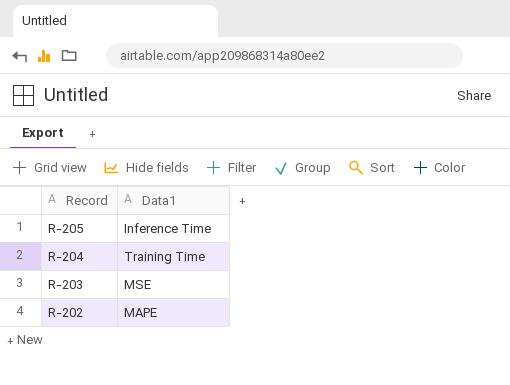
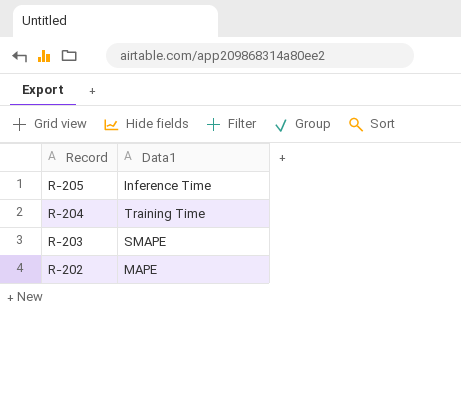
R-203 | Data1: MSE -> SMAPE

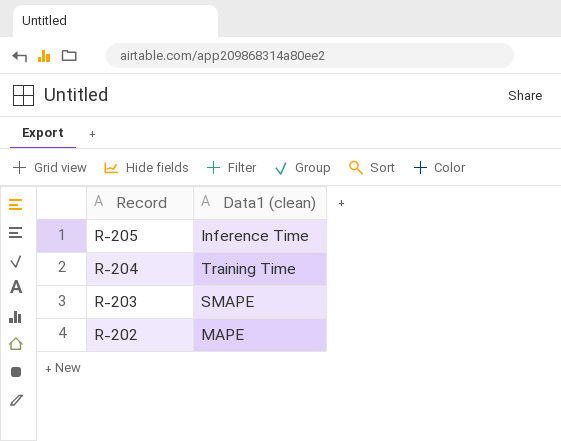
column name: Data1 -> Data1 (clean)

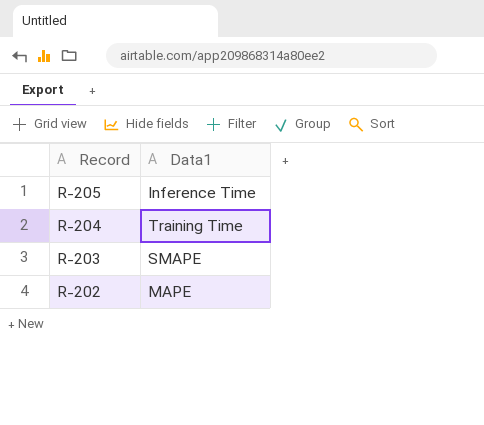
column name: Data1 (clean) -> Data1

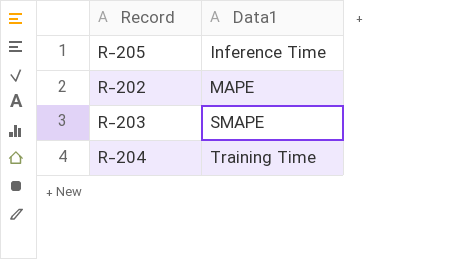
row order: Record descending -> Data1 ascending

